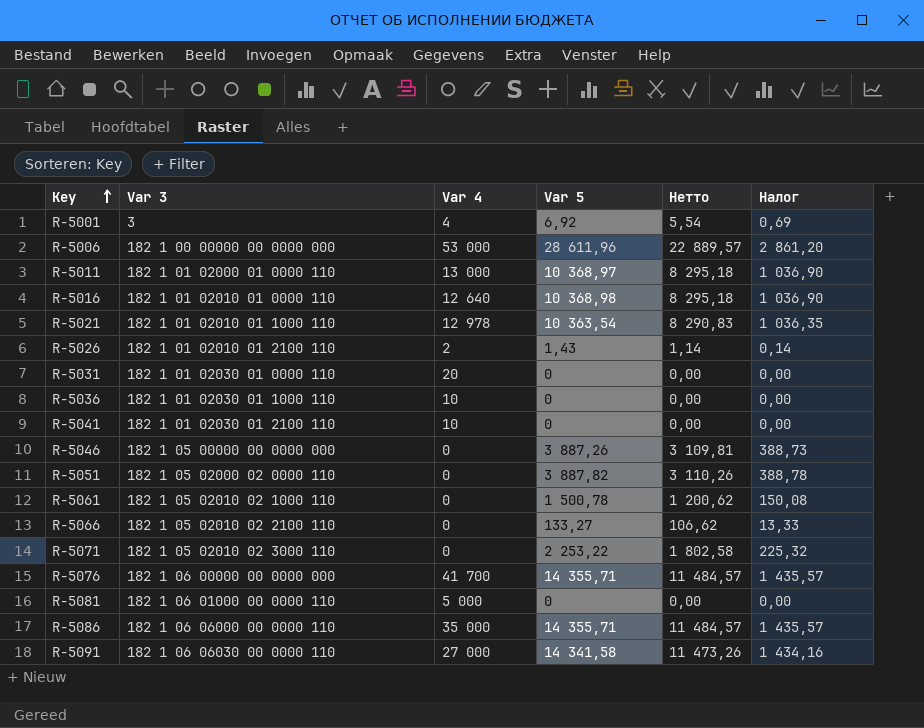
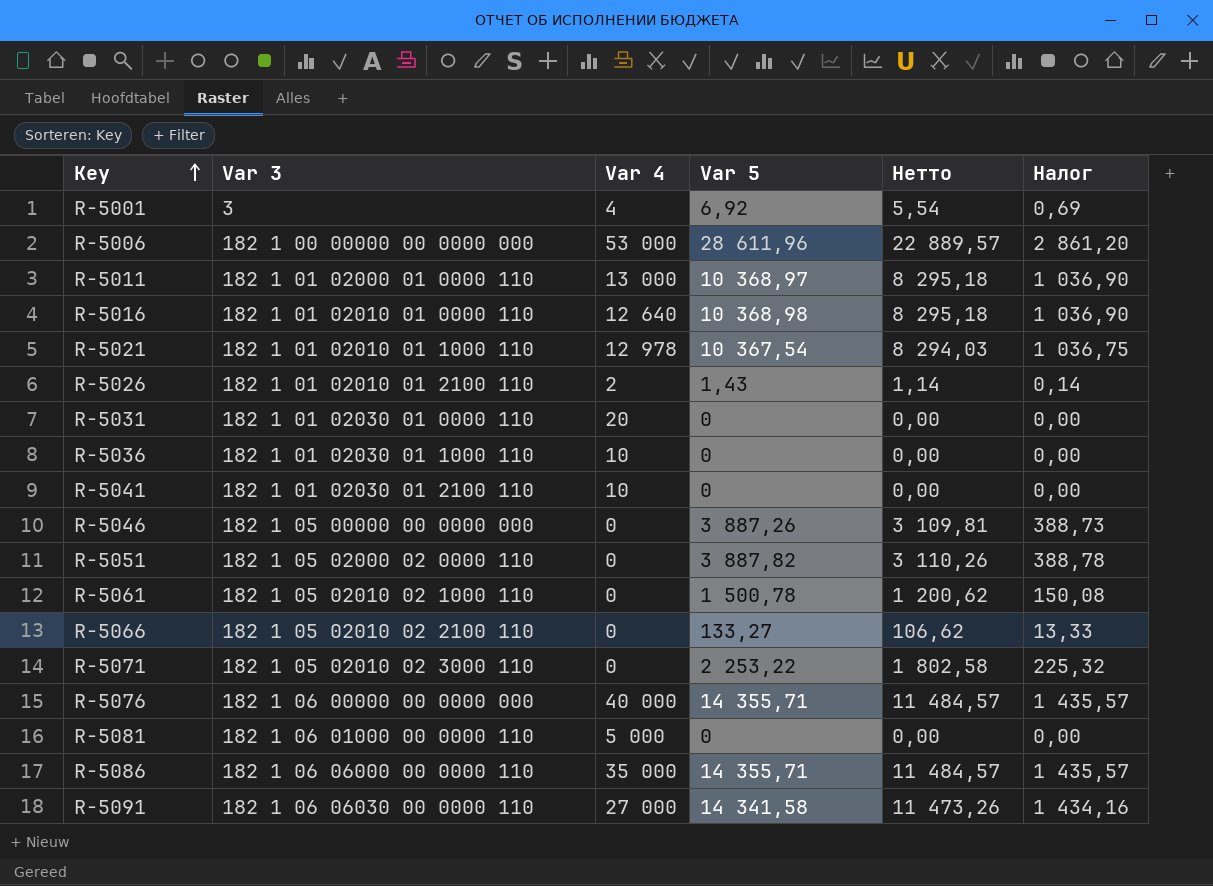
R-5021 | Var 5: 10 363,54 -> 10 367,54
R-5021 | Нетто: 8 290,83 -> 8 294,03
R-5021 | Налог: 1 036,35 -> 1 036,75
R-5076 | Var 4: 41 700 -> 40 000

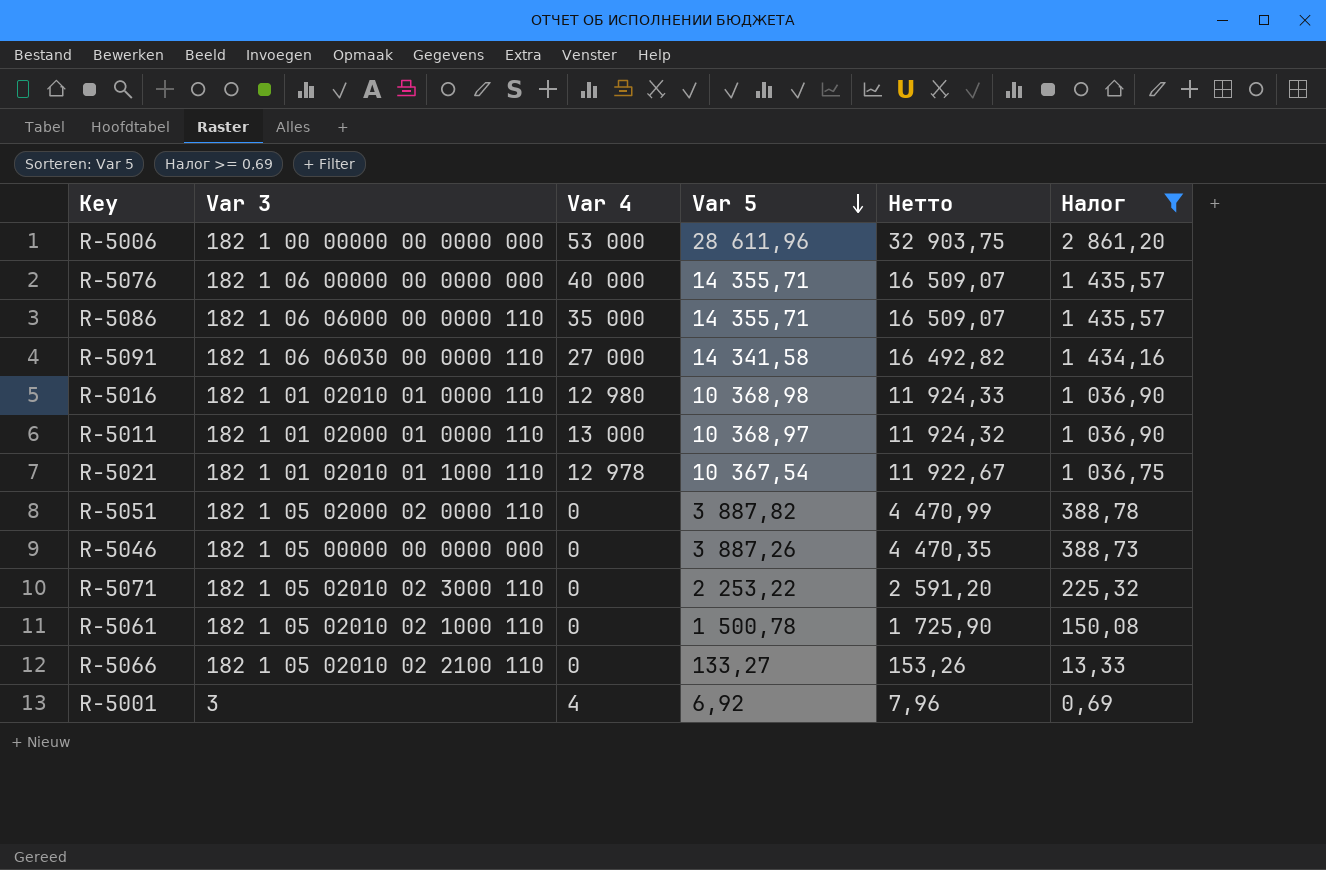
filter: none -> Налог >= 0,69
row order: Key ascending -> Var 5 descending
column Нетто | formula: [Var 5] * 0,8 -> [Var 5] * 1,15
R-5016 | Var 4: 12 640 -> 12 980

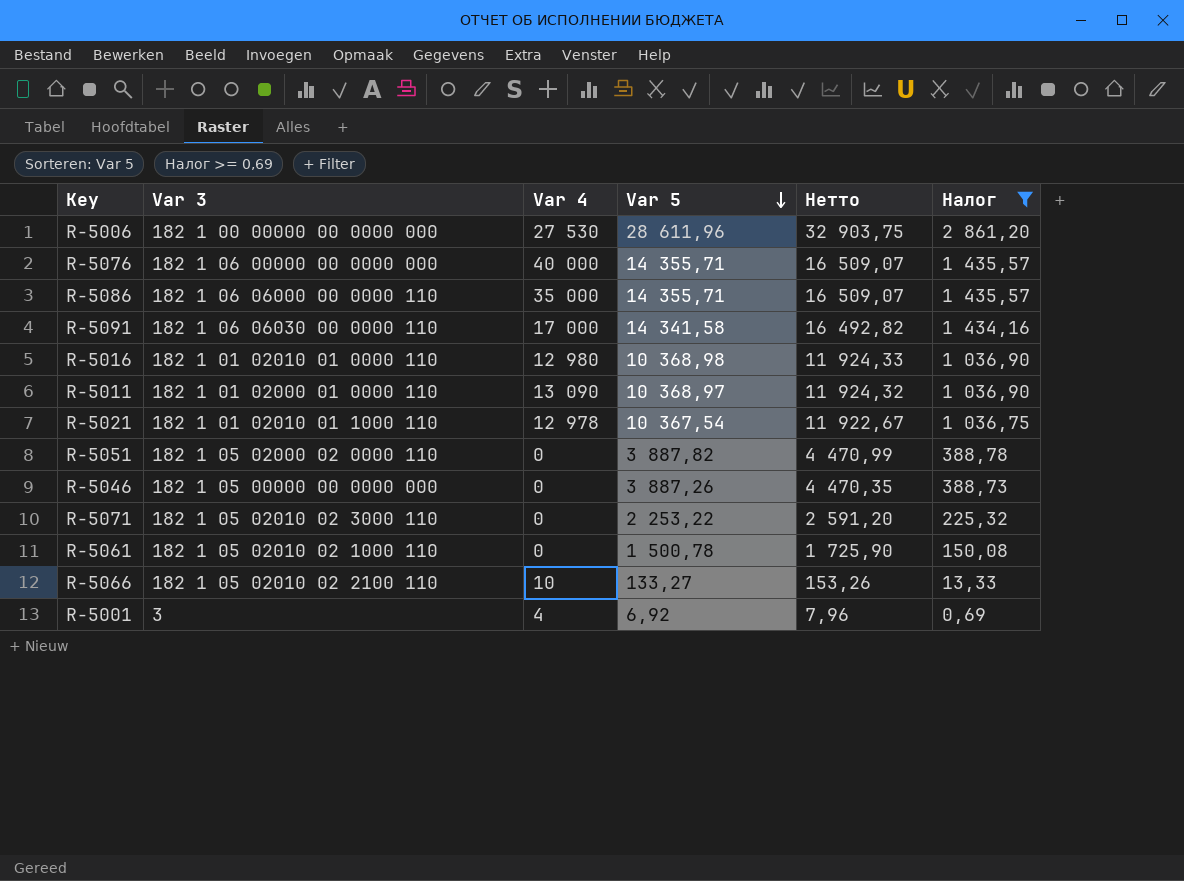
R-5006 | Var 4: 53 000 -> 27 530
R-5091 | Var 4: 27 000 -> 17 000
R-5011 | Var 4: 13 000 -> 13 090
R-5066 | Var 4: 0 -> 10

